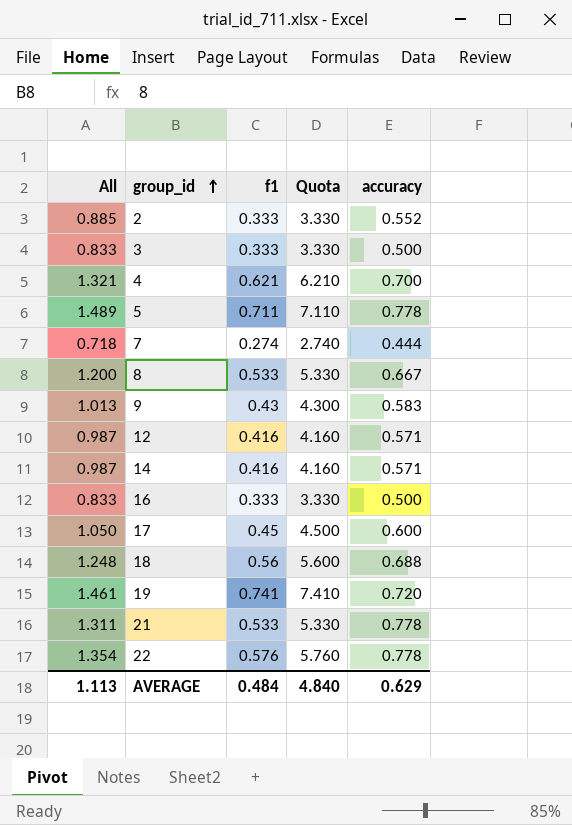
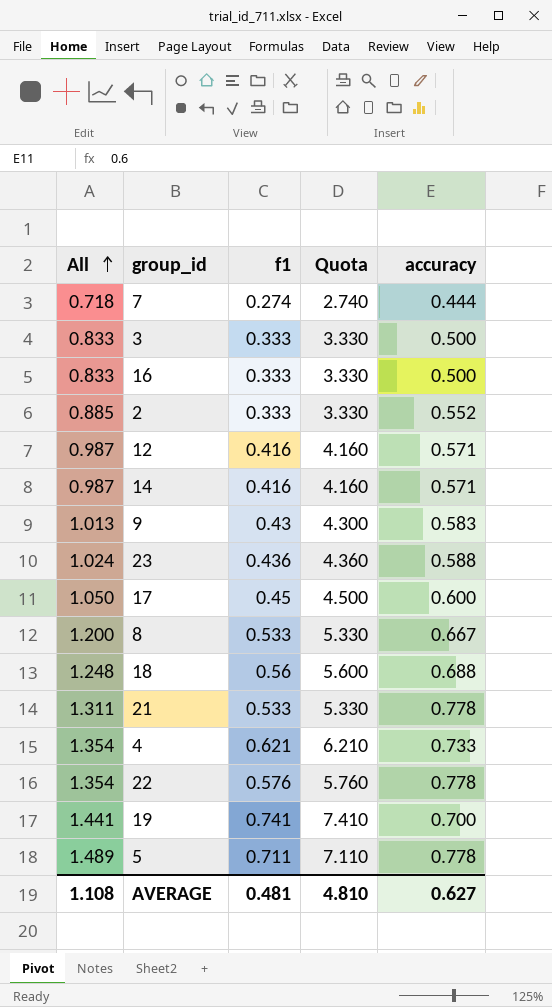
row order: group_id ascending -> All ascending
row 23: none -> 1.024 | 0.436 | 4.360 | 0.588
4 | All: 1.321 -> 1.354
4 | accuracy: 0.700 -> 0.733
19 | All: 1.461 -> 1.441
19 | accuracy: 0.720 -> 0.700
AVERAGE | All: 1.113 -> 1.108
AVERAGE | f1: 0.484 -> 0.481
AVERAGE | Quota: 4.840 -> 4.810
AVERAGE | accuracy: 0.629 -> 0.627

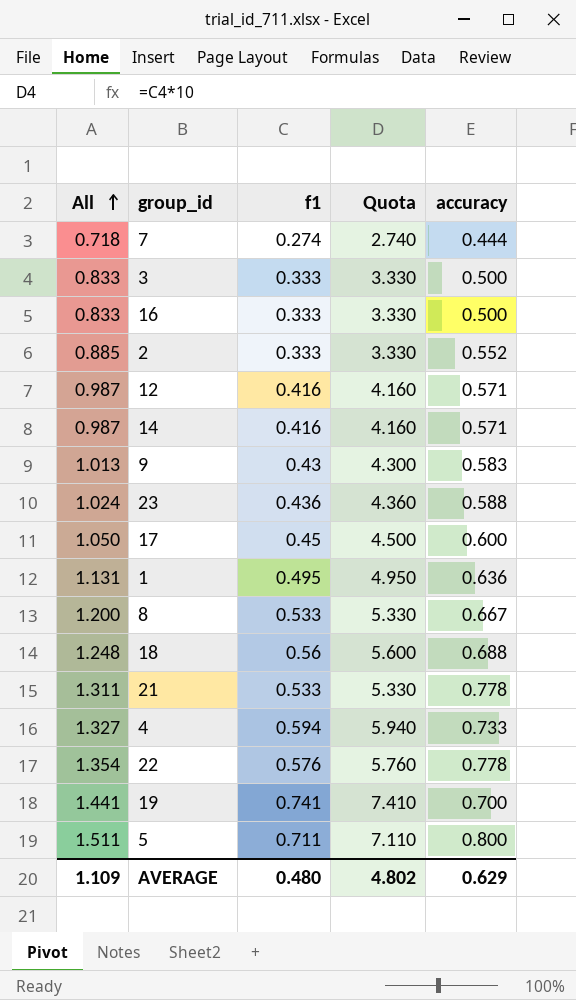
row 1: none -> 1.131 | 0.495 | 4.950 | 0.636
4 | All: 1.354 -> 1.327
4 | f1: 0.621 -> 0.594
4 | Quota: 6.210 -> 5.940
5 | All: 1.489 -> 1.511
5 | accuracy: 0.778 -> 0.800
AVERAGE | All: 1.108 -> 1.109
AVERAGE | f1: 0.481 -> 0.480
AVERAGE | Quota: 4.810 -> 4.802
AVERAGE | accuracy: 0.627 -> 0.629

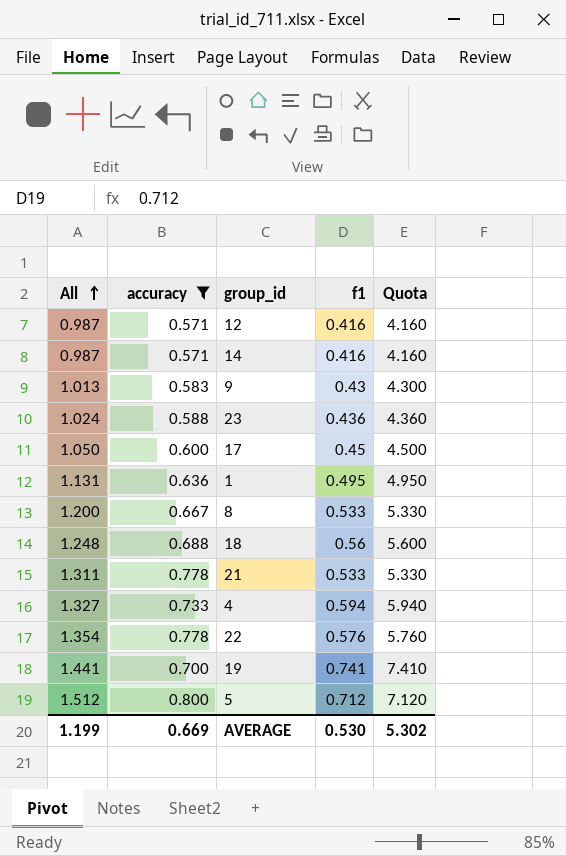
filter: none -> accuracy >= 0.571
column accuracy | position: 5 -> 2
5 | All: 1.511 -> 1.512
5 | f1: 0.711 -> 0.712
5 | Quota: 7.110 -> 7.120
AVERAGE | All: 1.109 -> 1.199
AVERAGE | accuracy: 0.629 -> 0.669
AVERAGE | f1: 0.480 -> 0.530
AVERAGE | Quota: 4.802 -> 5.302

